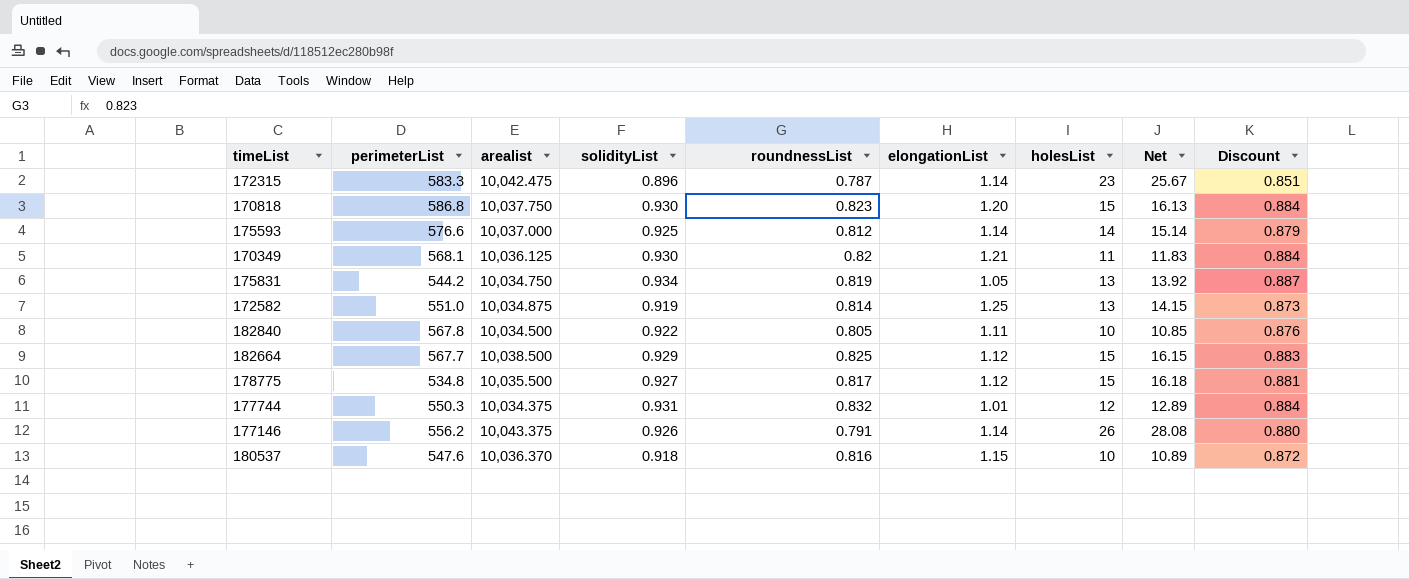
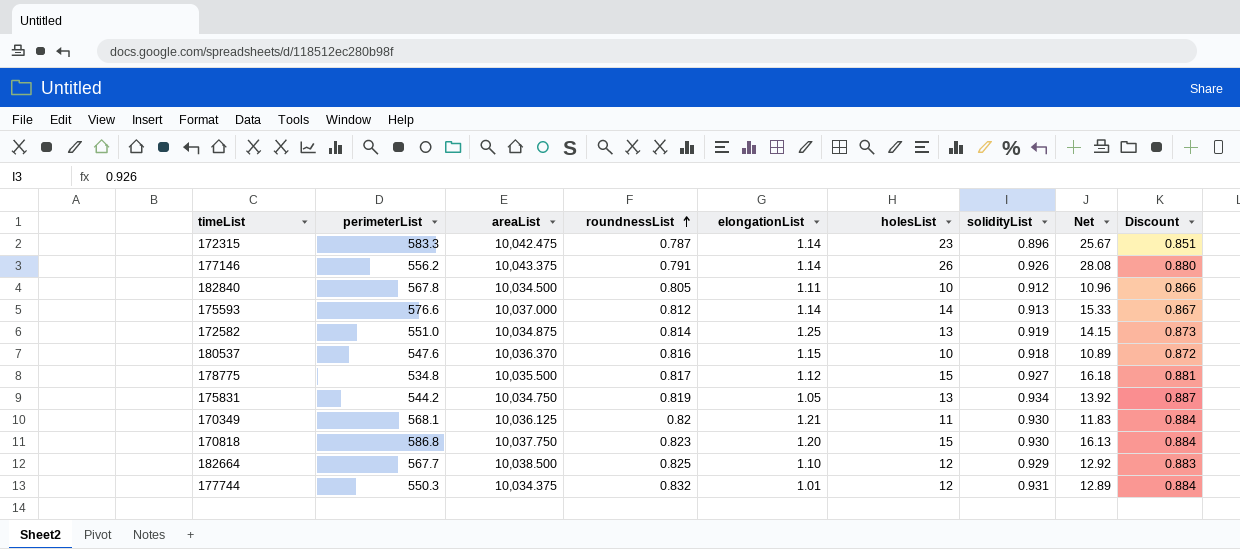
row order: none -> roundnessList ascending
column name: arealist -> areaList
column solidityList | position: 4 -> 7
182840 | solidityList: 0.922 -> 0.912
182840 | Net: 10.85 -> 10.96
182840 | Discount: 0.876 -> 0.866
175593 | solidityList: 0.925 -> 0.913
175593 | Net: 15.14 -> 15.33
175593 | Discount: 0.879 -> 0.867
182664 | elongationList: 1.12 -> 1.10
182664 | holesList: 15 -> 12
182664 | Net: 16.15 -> 12.92

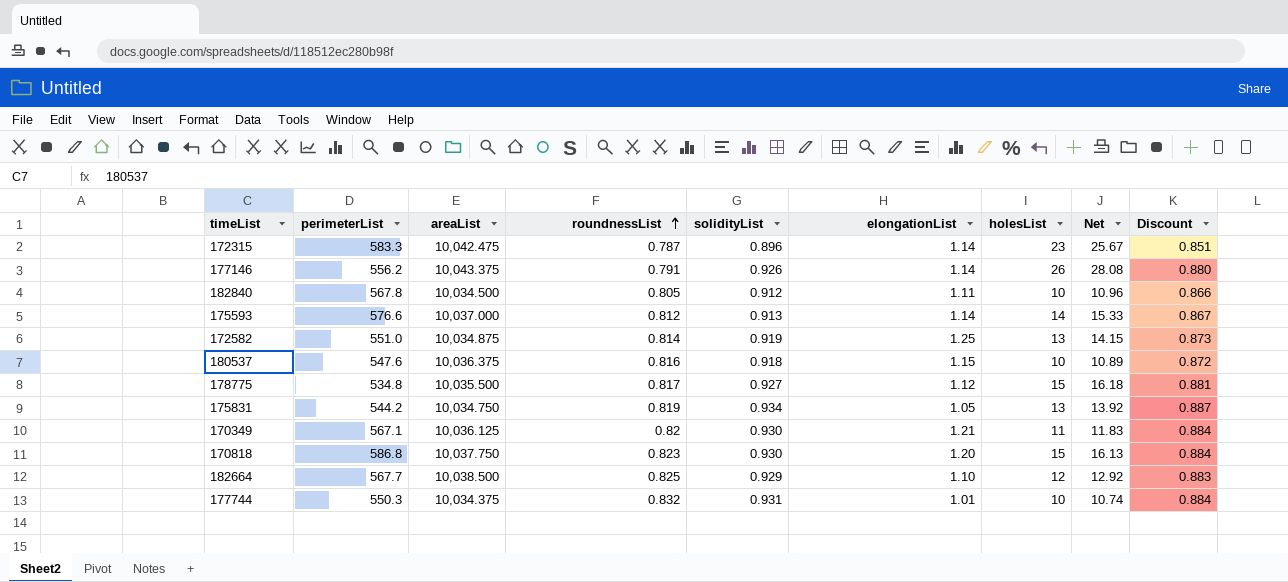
column solidityList | position: 7 -> 5
180537 | areaList: 10,036.370 -> 10,036.375
170349 | perimeterList: 568.1 -> 567.1
177744 | holesList: 12 -> 10
177744 | Net: 12.89 -> 10.74

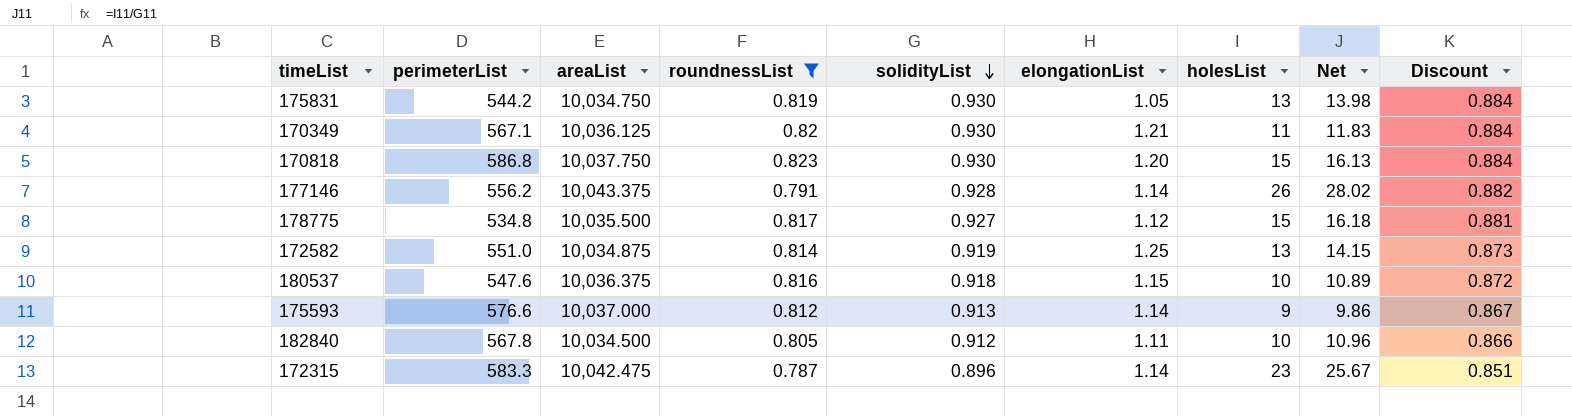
filter: none -> roundnessList <= 0.823
row order: roundnessList ascending -> solidityList descending
175831 | solidityList: 0.934 -> 0.930
175831 | Net: 13.92 -> 13.98
175831 | Discount: 0.887 -> 0.884
177146 | solidityList: 0.926 -> 0.928
177146 | Net: 28.08 -> 28.02
177146 | Discount: 0.880 -> 0.882
175593 | holesList: 14 -> 9
175593 | Net: 15.33 -> 9.86

